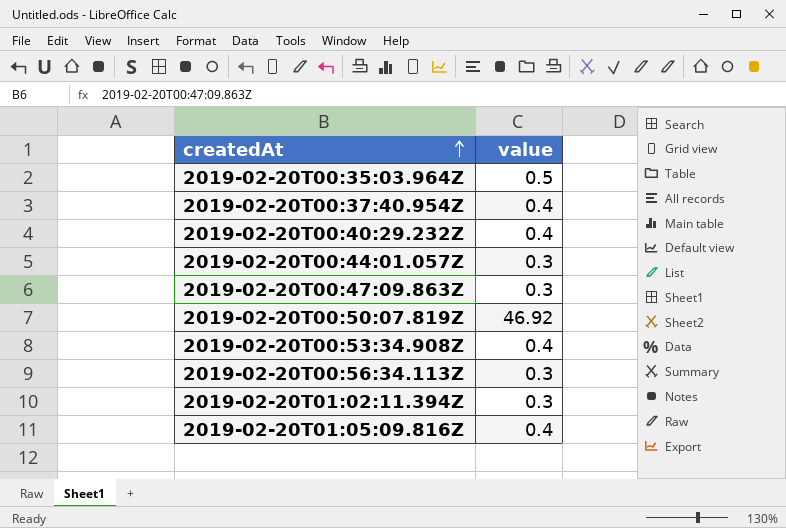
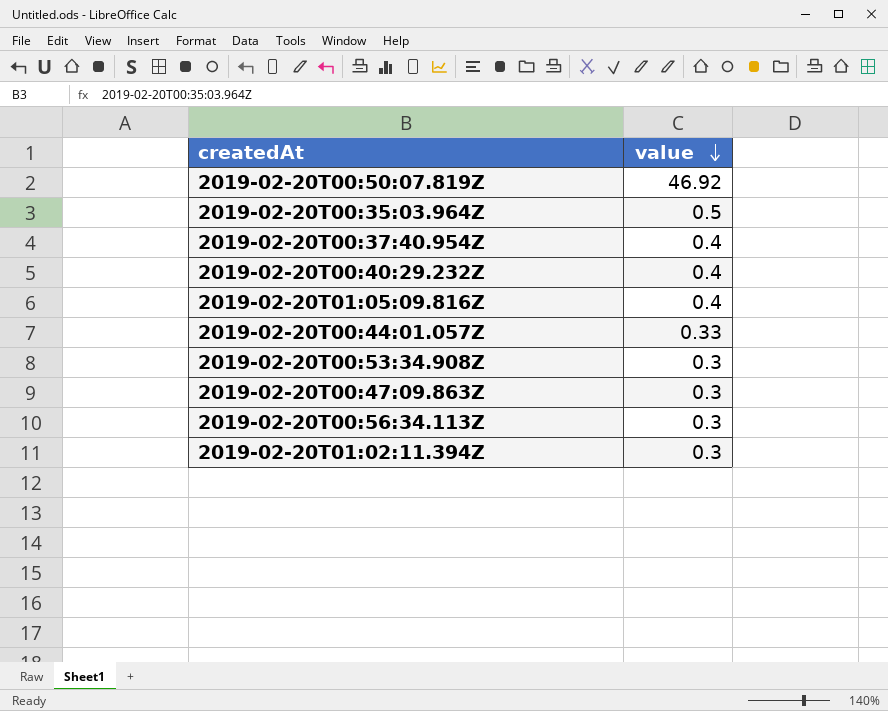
row order: createdAt ascending -> value descending
2019-02-20T00:44:01.057Z | value: 0.3 -> 0.33
2019-02-20T00:53:34.908Z | value: 0.4 -> 0.3

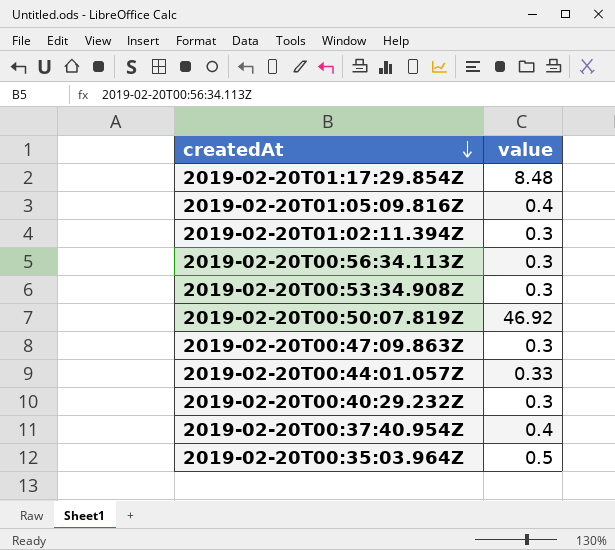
row order: value descending -> createdAt descending
row 2019-02-20T01:17:29.854Z: none -> 8.48
2019-02-20T00:40:29.232Z | value: 0.4 -> 0.3

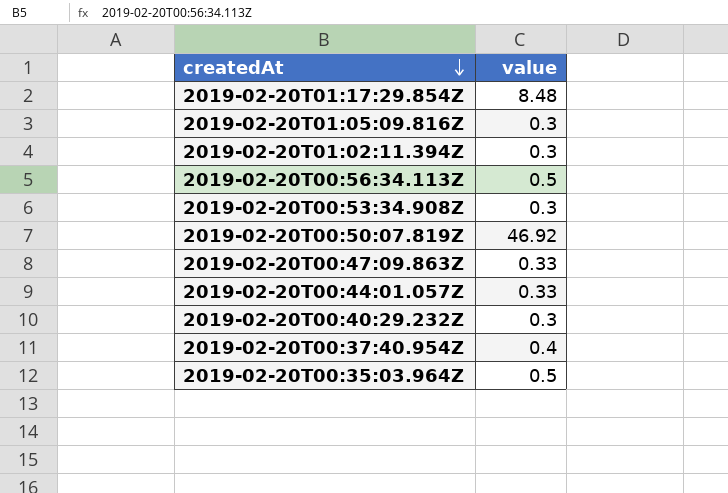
2019-02-20T01:05:09.816Z | value: 0.4 -> 0.3
2019-02-20T00:56:34.113Z | value: 0.3 -> 0.5
2019-02-20T00:47:09.863Z | value: 0.3 -> 0.33

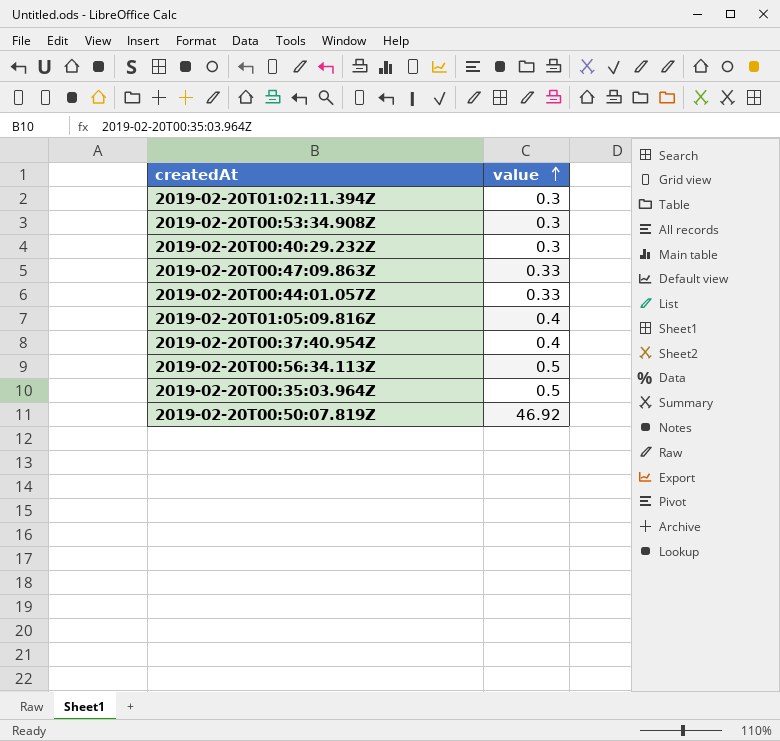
row order: createdAt descending -> value ascending
row 2019-02-20T01:17:29.854Z: 8.48 -> none
2019-02-20T01:05:09.816Z | value: 0.3 -> 0.4

